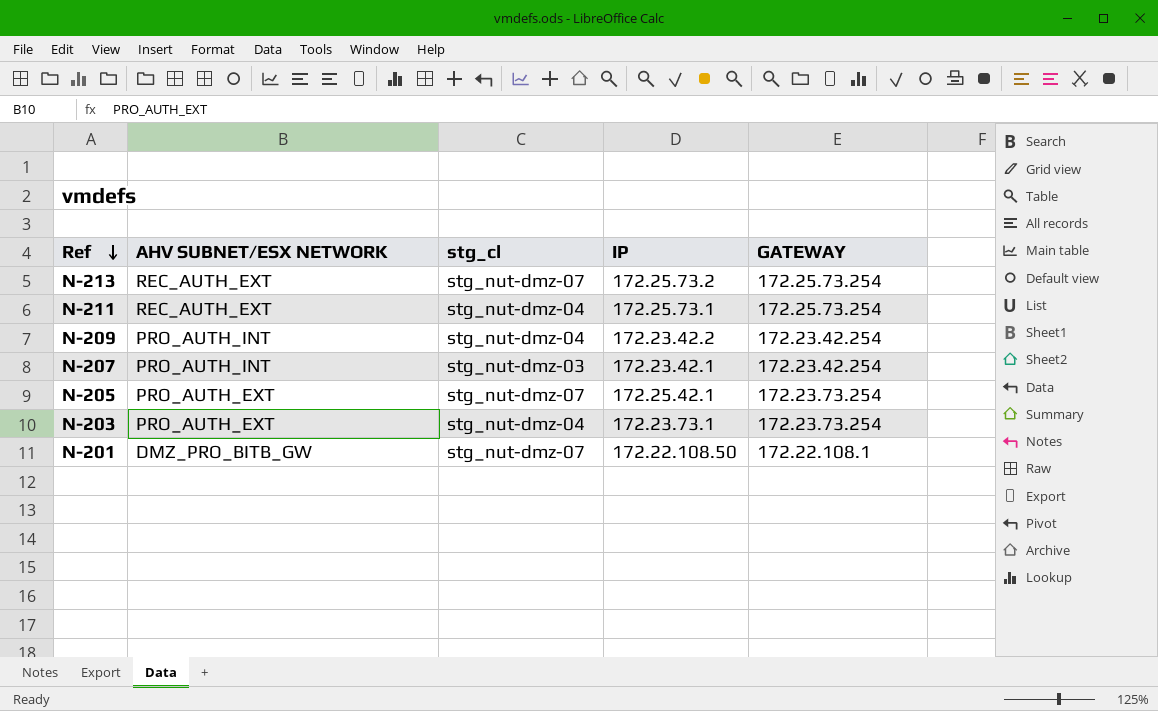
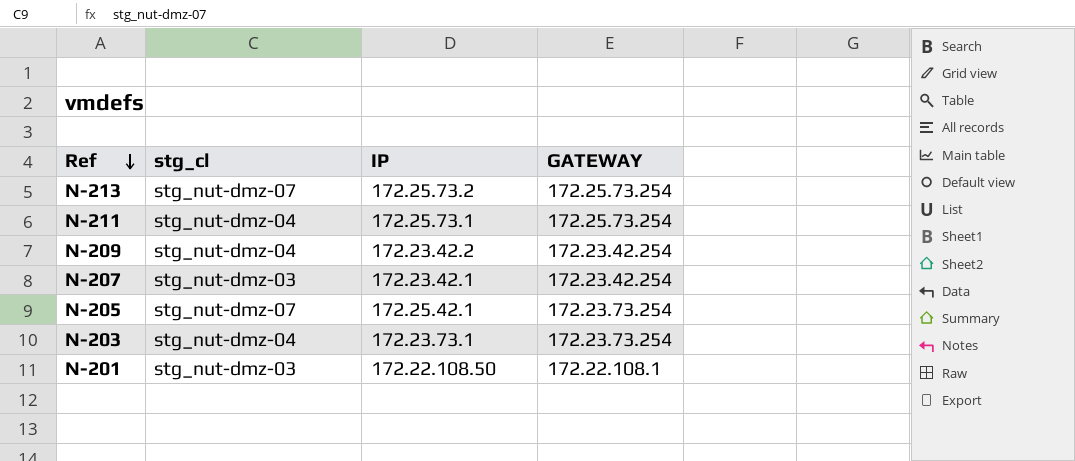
column AHV SUBNET/ESX NETWORK | position: 2 -> none
N-201 | stg_cl: stg_nut-dmz-07 -> stg_nut-dmz-03

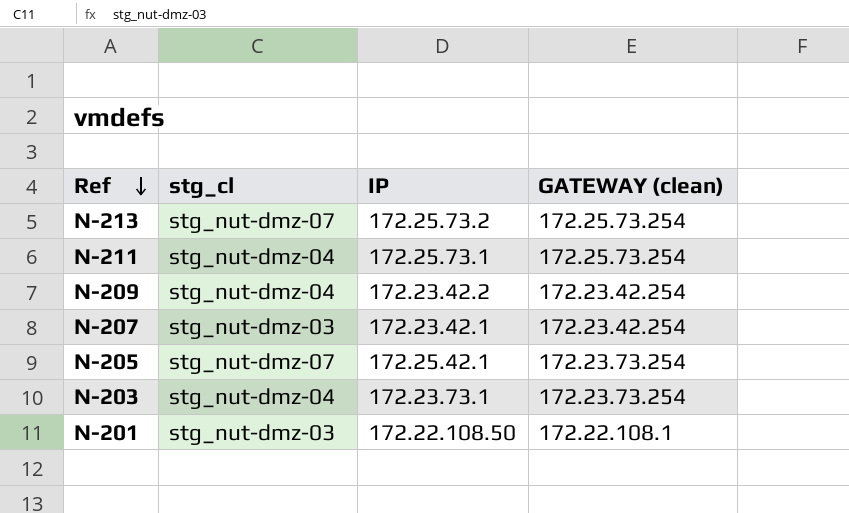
column name: GATEWAY -> GATEWAY (clean)

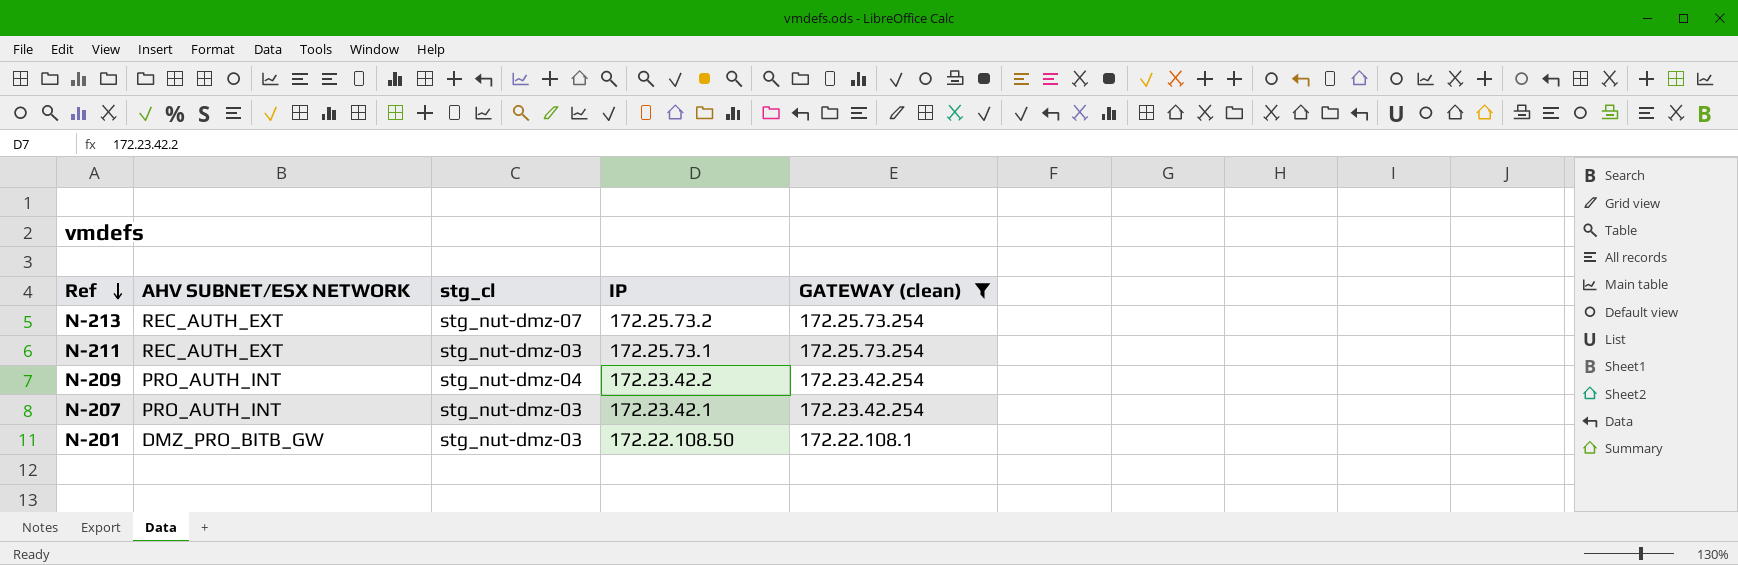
filter: none -> GATEWAY (clean) != 172.23.73.254
column AHV SUBNET/ESX NETWORK | position: none -> 2
N-211 | stg_cl: stg_nut-dmz-04 -> stg_nut-dmz-03

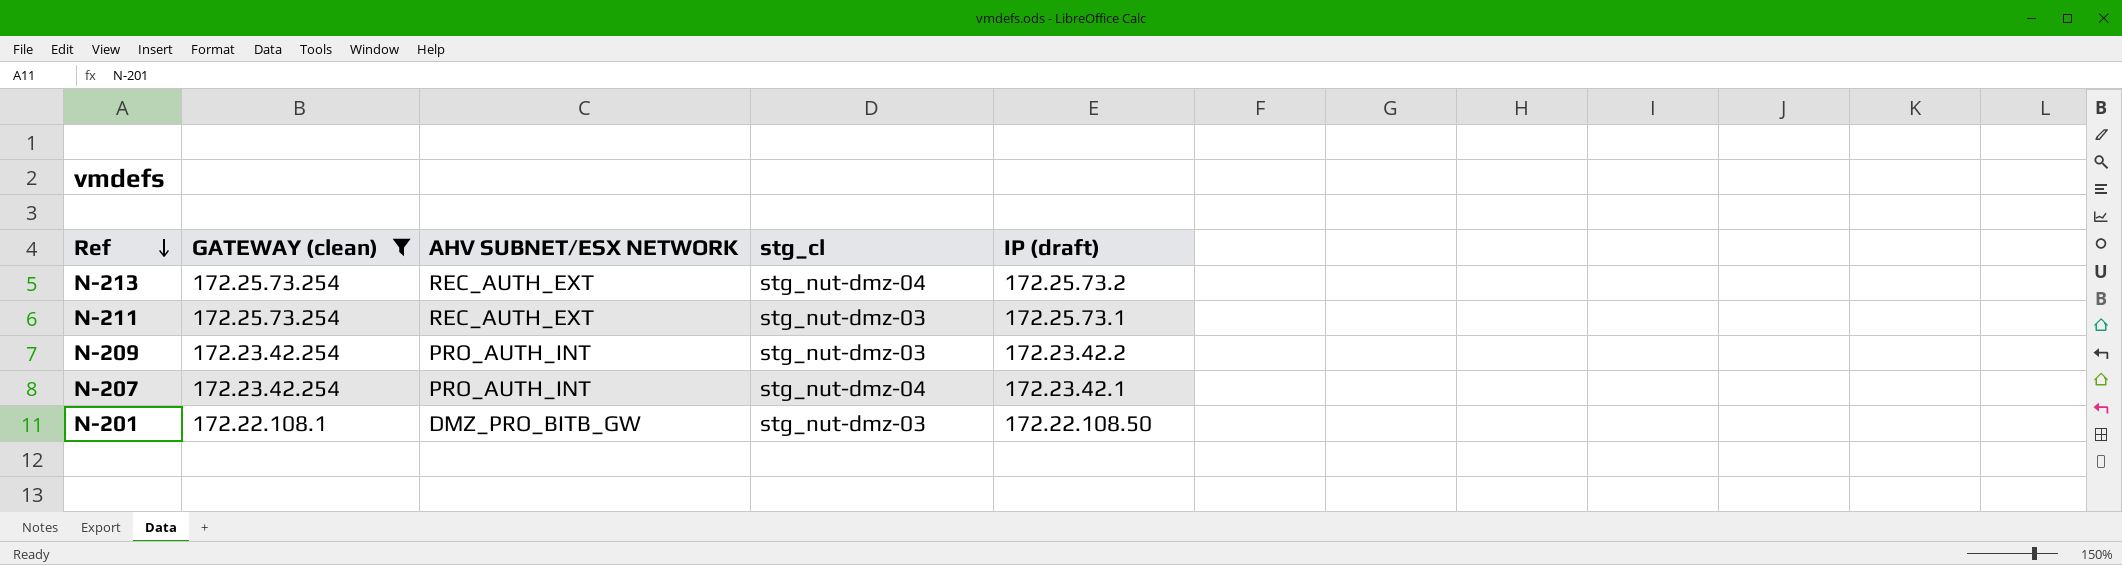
column GATEWAY (clean) | position: 5 -> 2
column name: IP -> IP (draft)
N-213 | stg_cl: stg_nut-dmz-07 -> stg_nut-dmz-04
N-209 | stg_cl: stg_nut-dmz-04 -> stg_nut-dmz-03
N-207 | stg_cl: stg_nut-dmz-03 -> stg_nut-dmz-04

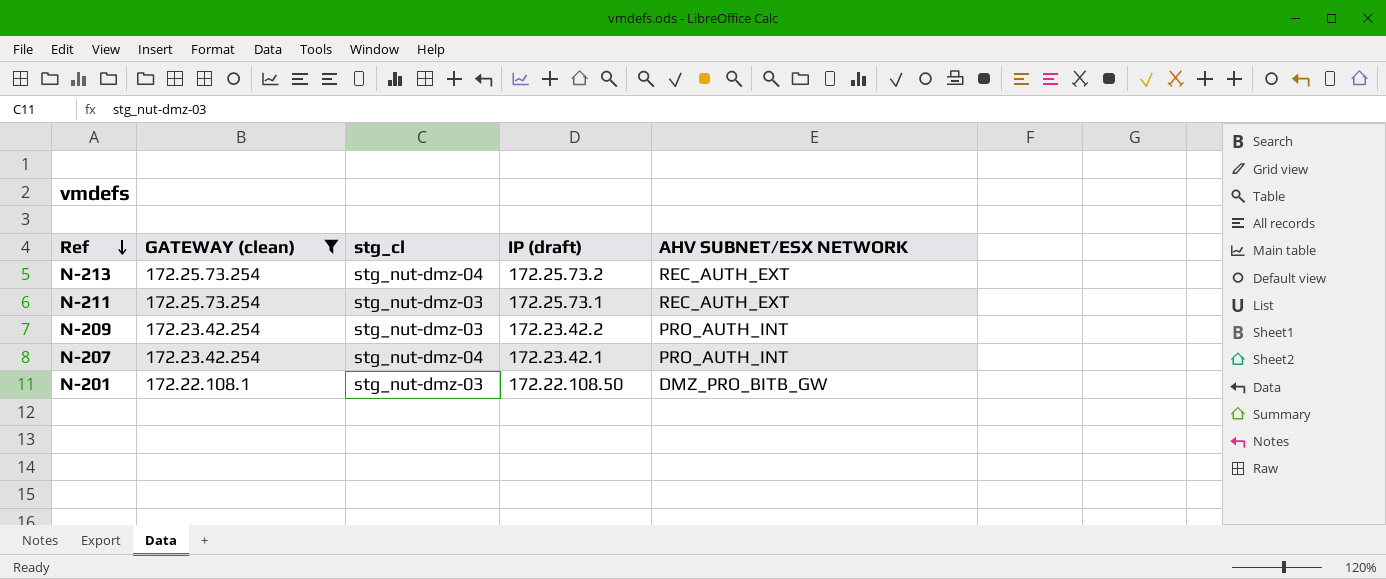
column AHV SUBNET/ESX NETWORK | position: 3 -> 5

